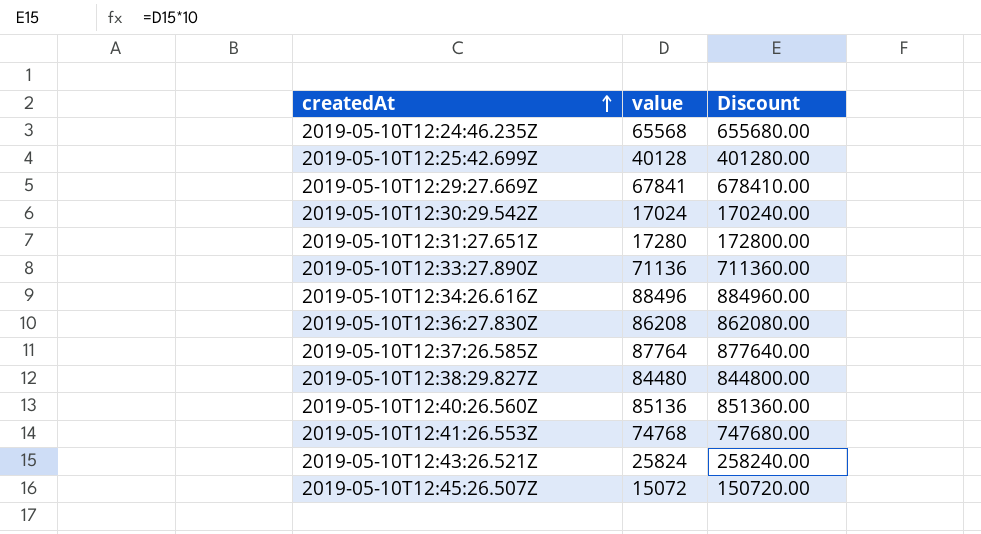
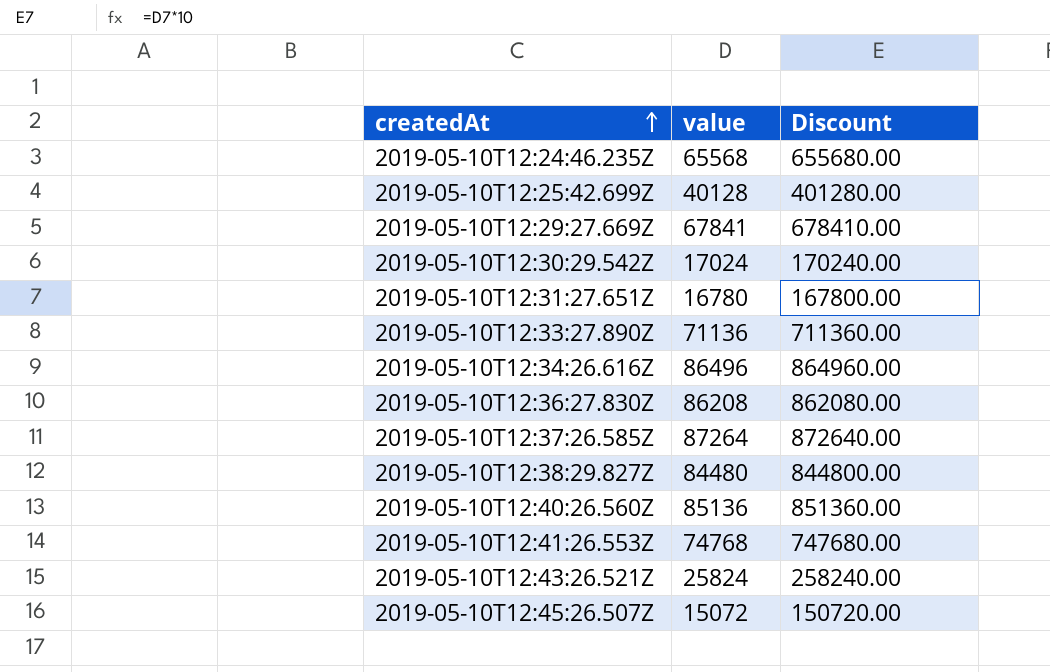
2019-05-10T12:31:27.651Z | value: 17280 -> 16780
2019-05-10T12:31:27.651Z | Discount: 172800.00 -> 167800.00
2019-05-10T12:34:26.616Z | value: 88496 -> 86496
2019-05-10T12:34:26.616Z | Discount: 884960.00 -> 864960.00
2019-05-10T12:37:26.585Z | value: 87764 -> 87264
2019-05-10T12:37:26.585Z | Discount: 877640.00 -> 872640.00

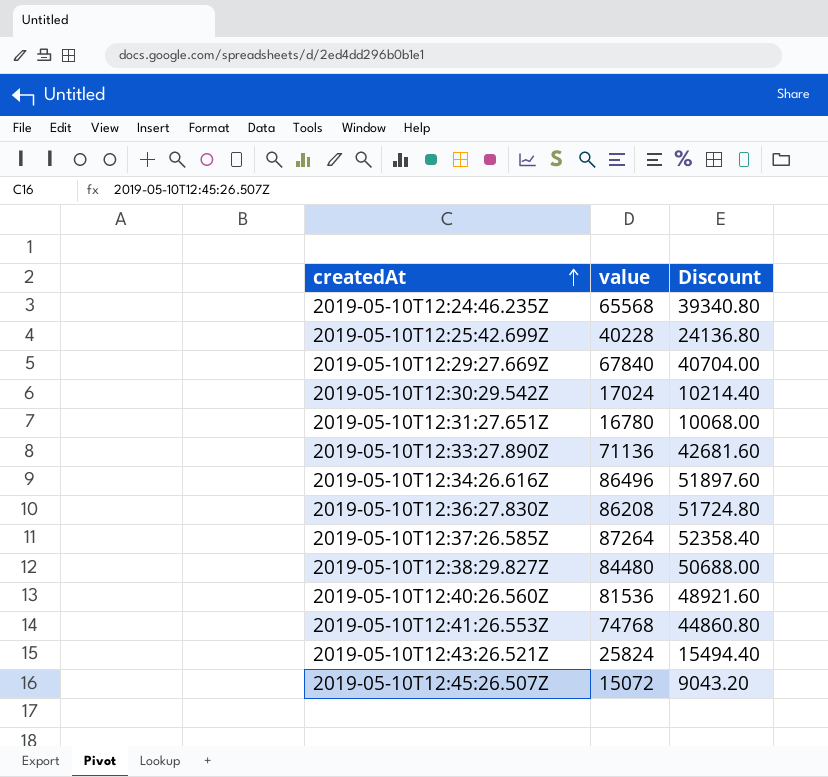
column Discount | formula: [value] * 10 -> [value] * 0.6
2019-05-10T12:25:42.699Z | value: 40128 -> 40228
2019-05-10T12:29:27.669Z | value: 67841 -> 67840
2019-05-10T12:40:26.560Z | value: 85136 -> 81536

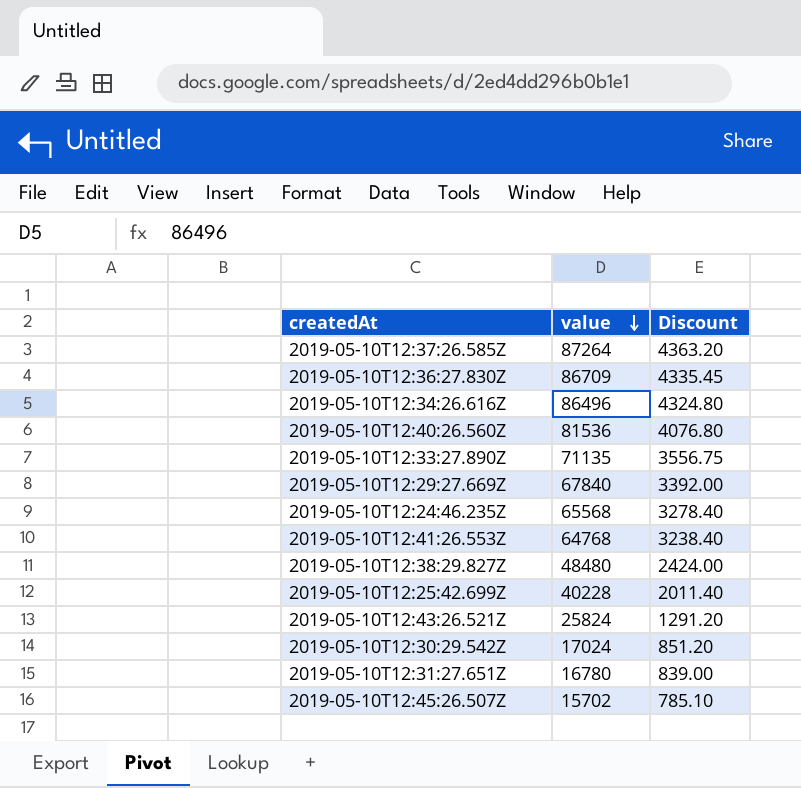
row order: createdAt ascending -> value descending
column Discount | formula: [value] * 0.6 -> [value] * 0.05
2019-05-10T12:36:27.830Z | value: 86208 -> 86709
2019-05-10T12:33:27.890Z | value: 71136 -> 71135
2019-05-10T12:41:26.553Z | value: 74768 -> 64768
2019-05-10T12:38:29.827Z | value: 84480 -> 48480
2019-05-10T12:45:26.507Z | value: 15072 -> 15702

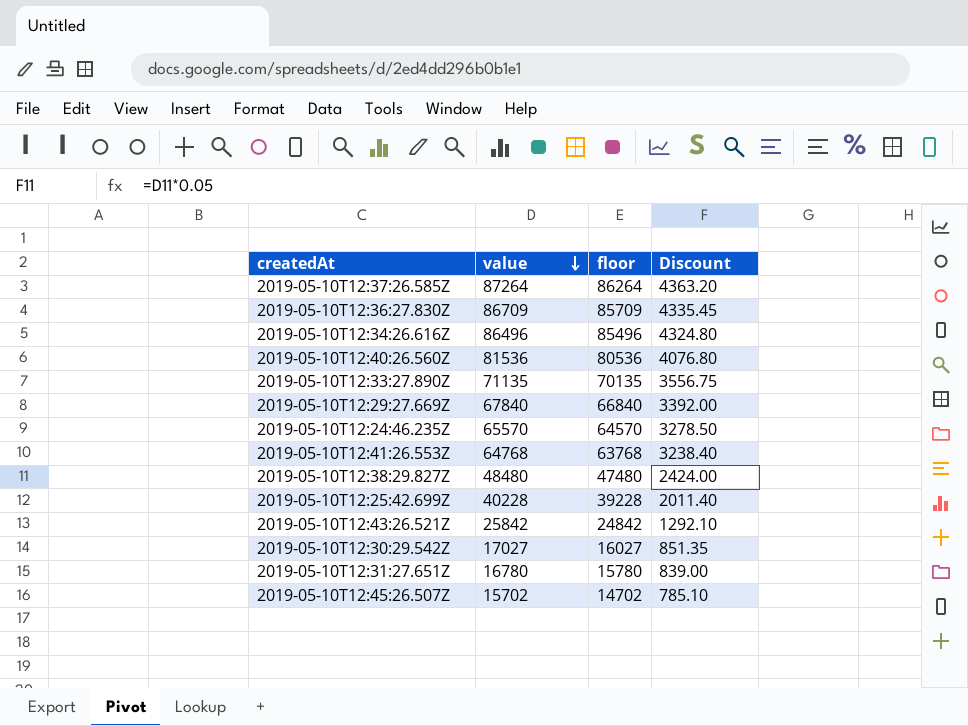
column floor | formula: none -> [value] - 1000
2019-05-10T12:24:46.235Z | value: 65568 -> 65570
2019-05-10T12:24:46.235Z | Discount: 3278.40 -> 3278.50
2019-05-10T12:43:26.521Z | value: 25824 -> 25842
2019-05-10T12:43:26.521Z | Discount: 1291.20 -> 1292.10
2019-05-10T12:30:29.542Z | value: 17024 -> 17027
2019-05-10T12:30:29.542Z | Discount: 851.20 -> 851.35

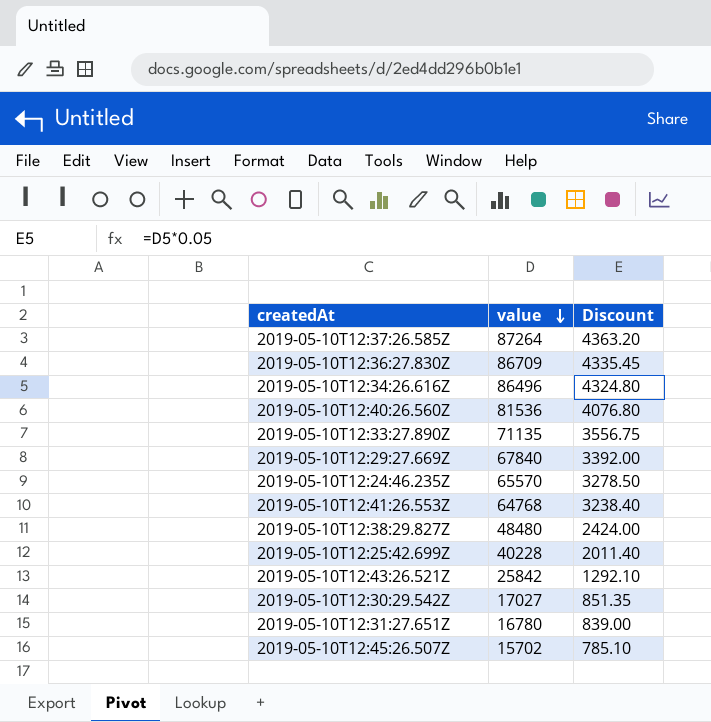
column floor | formula: [value] - 1000 -> none

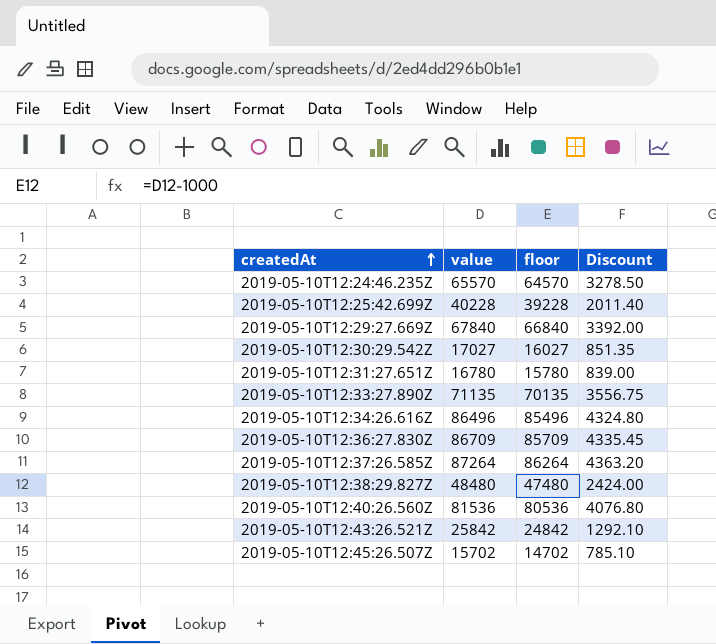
row order: value descending -> createdAt ascending
column floor | formula: none -> [value] - 1000
row 2019-05-10T12:41:26.553Z: 64768 | 3238.40 -> none

